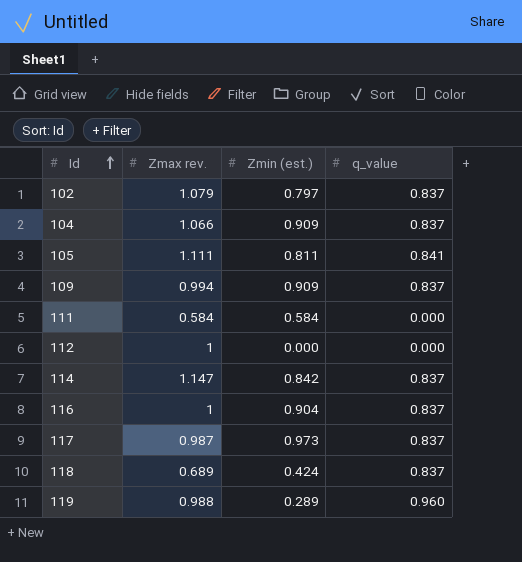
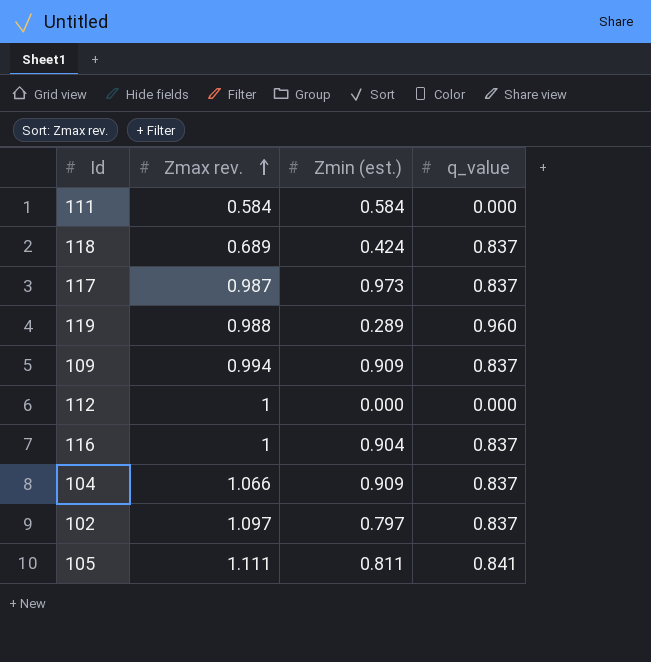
row order: Id ascending -> Zmax rev. ascending
row 114: 1.147 | 0.842 | 0.837 -> none
102 | Zmax rev.: 1.079 -> 1.097

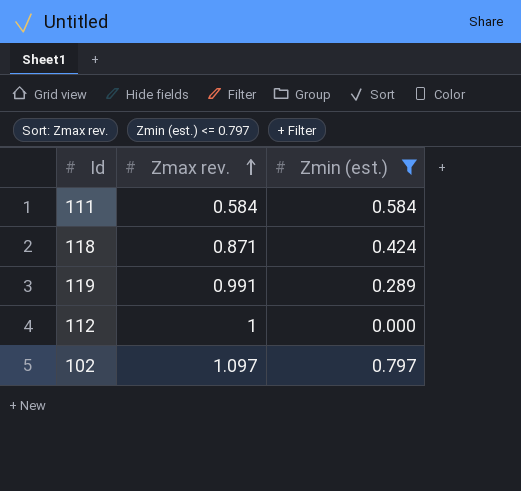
filter: none -> Zmin (est.) <= 0.797
column q_value | position: 4 -> none
118 | Zmax rev.: 0.689 -> 0.871
119 | Zmax rev.: 0.988 -> 0.991

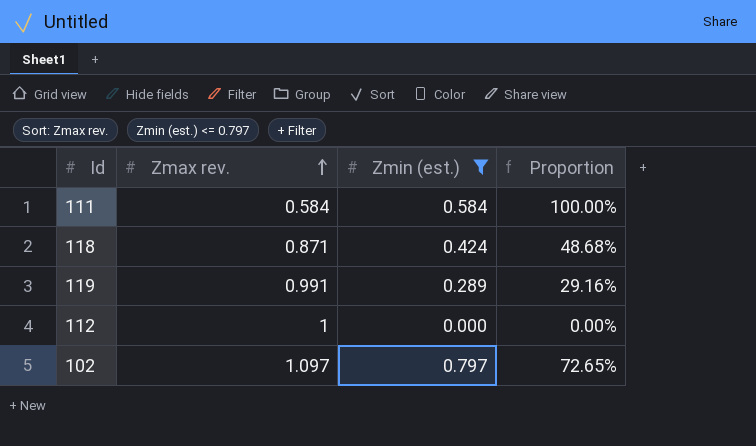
column Proportion | formula: none -> [Zmin (est.)] / [Zmax rev.]

